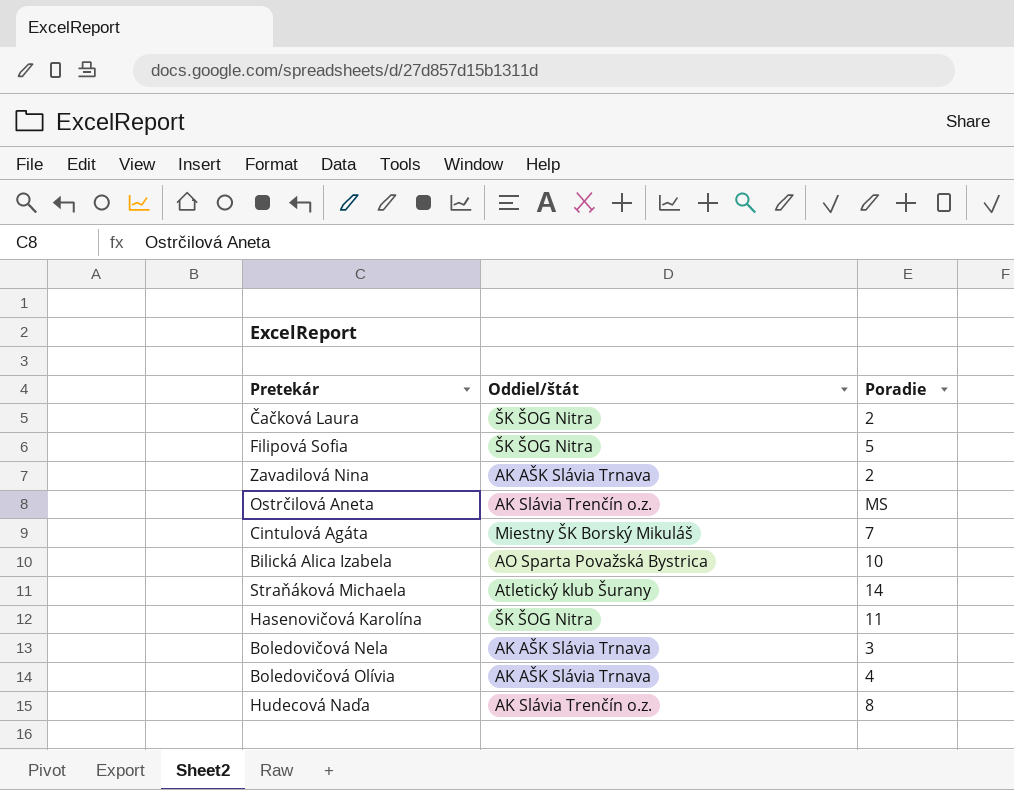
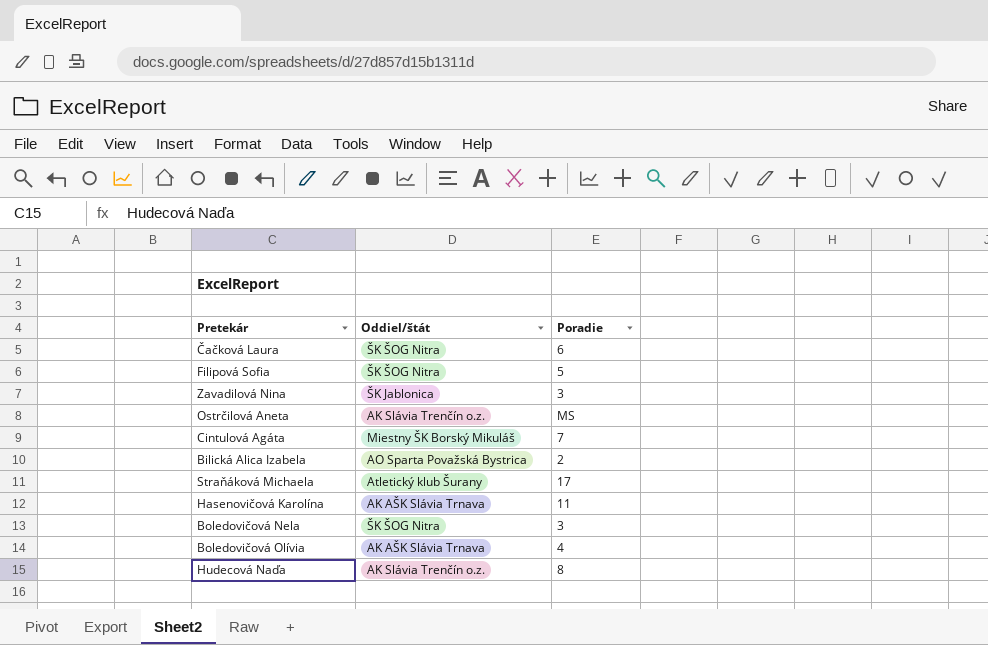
Čačková Laura | Poradie: 2 -> 6
Zavadilová Nina | Oddiel/štát: AK AŠK Slávia Trnava -> ŠK Jablonica
Zavadilová Nina | Poradie: 2 -> 3
Bilická Alica Izabela | Poradie: 10 -> 2
Straňáková Michaela | Poradie: 14 -> 17
Hasenovičová Karolína | Oddiel/štát: ŠK ŠOG Nitra -> AK AŠK Slávia Trnava
Boledovičová Nela | Oddiel/štát: AK AŠK Slávia Trnava -> ŠK ŠOG Nitra

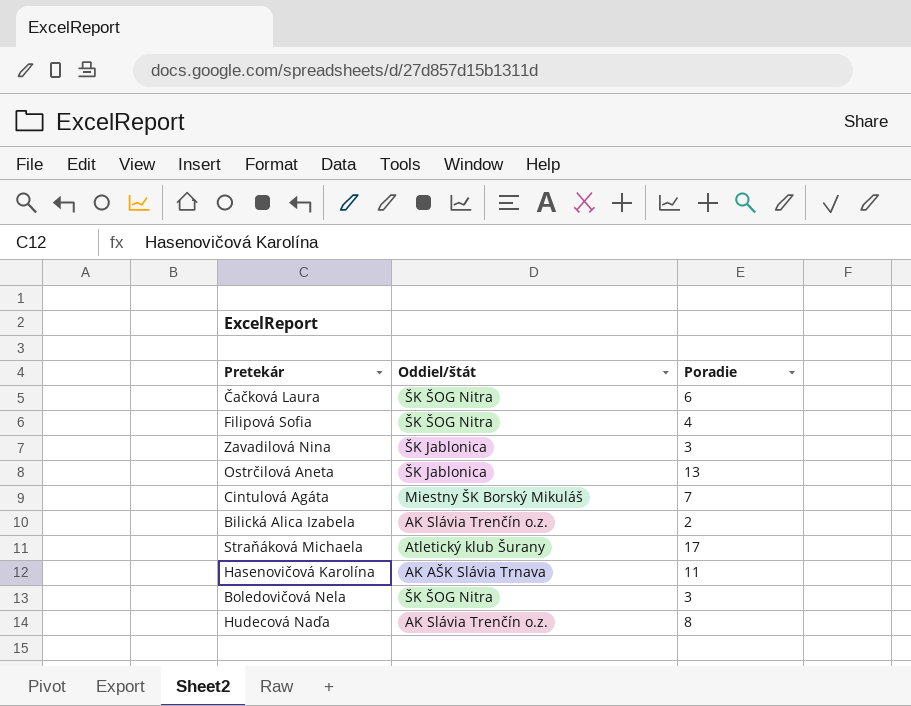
row Boledovičová Olívia: AK AŠK Slávia Trnava | 4 -> none
Filipová Sofia | Poradie: 5 -> 4
Ostrčilová Aneta | Oddiel/štát: AK Slávia Trenčín o.z. -> ŠK Jablonica
Ostrčilová Aneta | Poradie: MS -> 13
Bilická Alica Izabela | Oddiel/štát: AO Sparta Považská Bystrica -> AK Slávia Trenčín o.z.

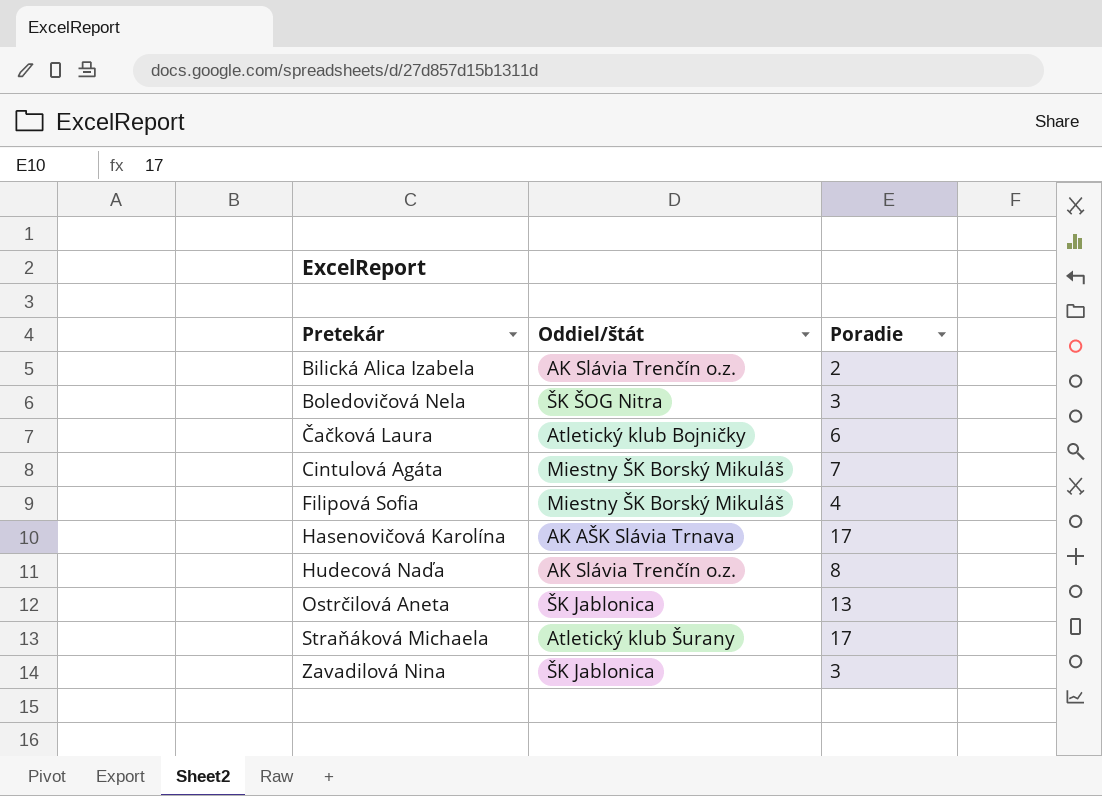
row order: none -> Pretekár ascending
Čačková Laura | Oddiel/štát: ŠK ŠOG Nitra -> Atletický klub Bojničky
Filipová Sofia | Oddiel/štát: ŠK ŠOG Nitra -> Miestny ŠK Borský Mikuláš
Hasenovičová Karolína | Poradie: 11 -> 17

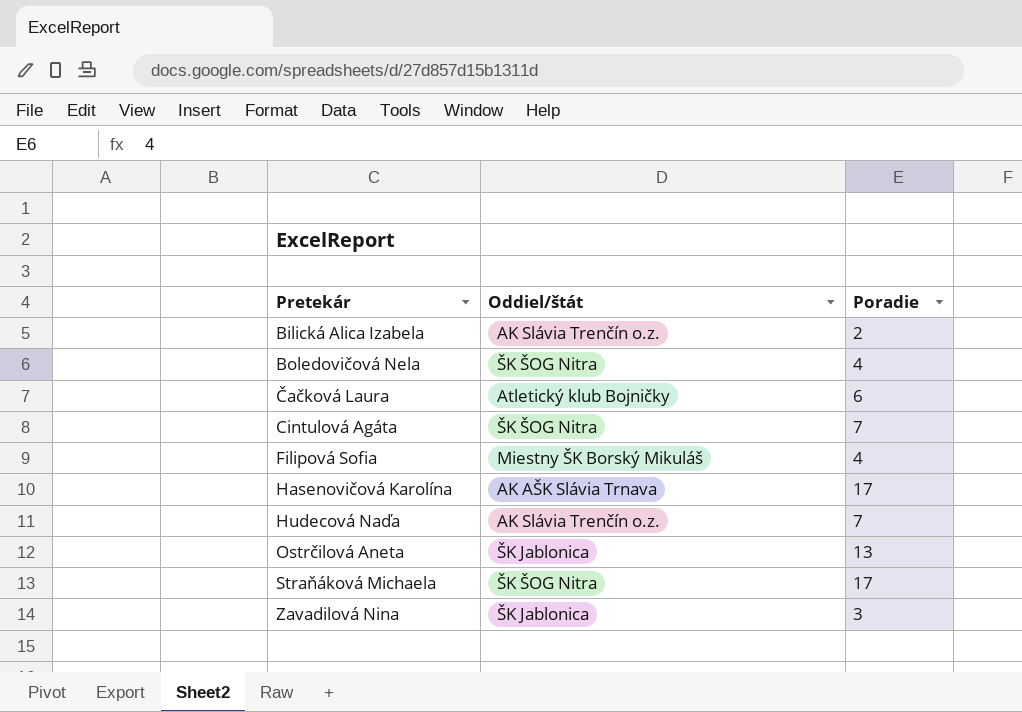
Boledovičová Nela | Poradie: 3 -> 4
Cintulová Agáta | Oddiel/štát: Miestny ŠK Borský Mikuláš -> ŠK ŠOG Nitra
Hudecová Naďa | Poradie: 8 -> 7
Straňáková Michaela | Oddiel/štát: Atletický klub Šurany -> ŠK ŠOG Nitra

